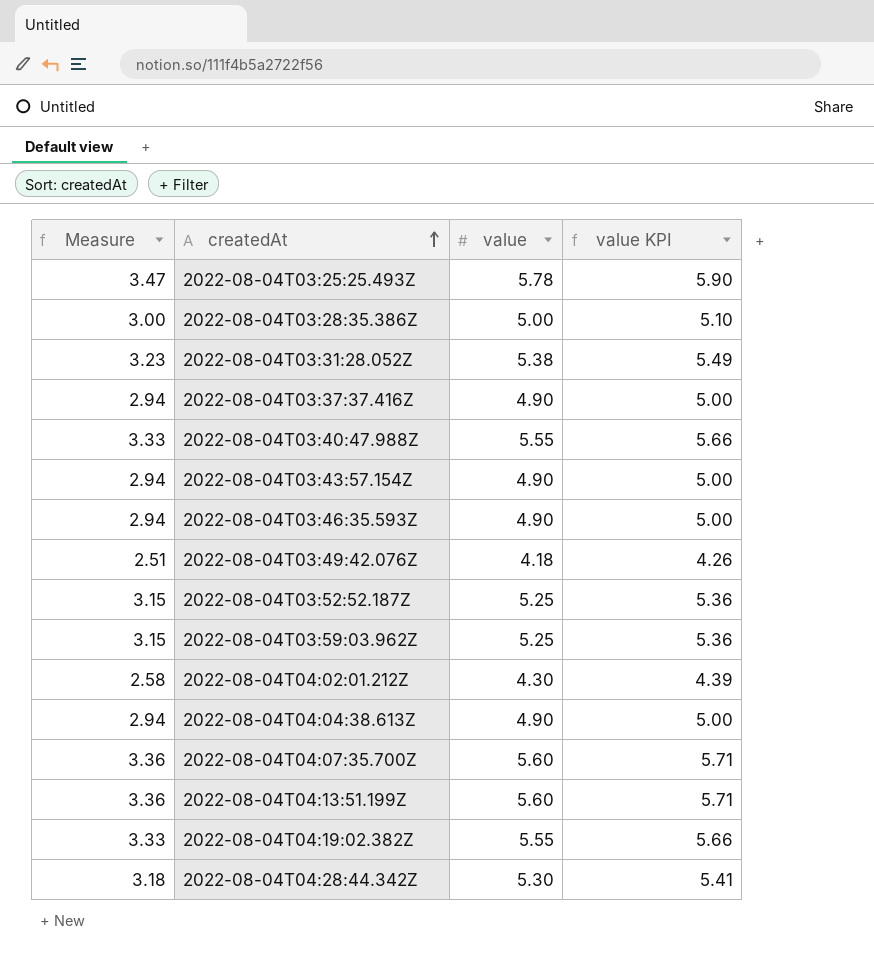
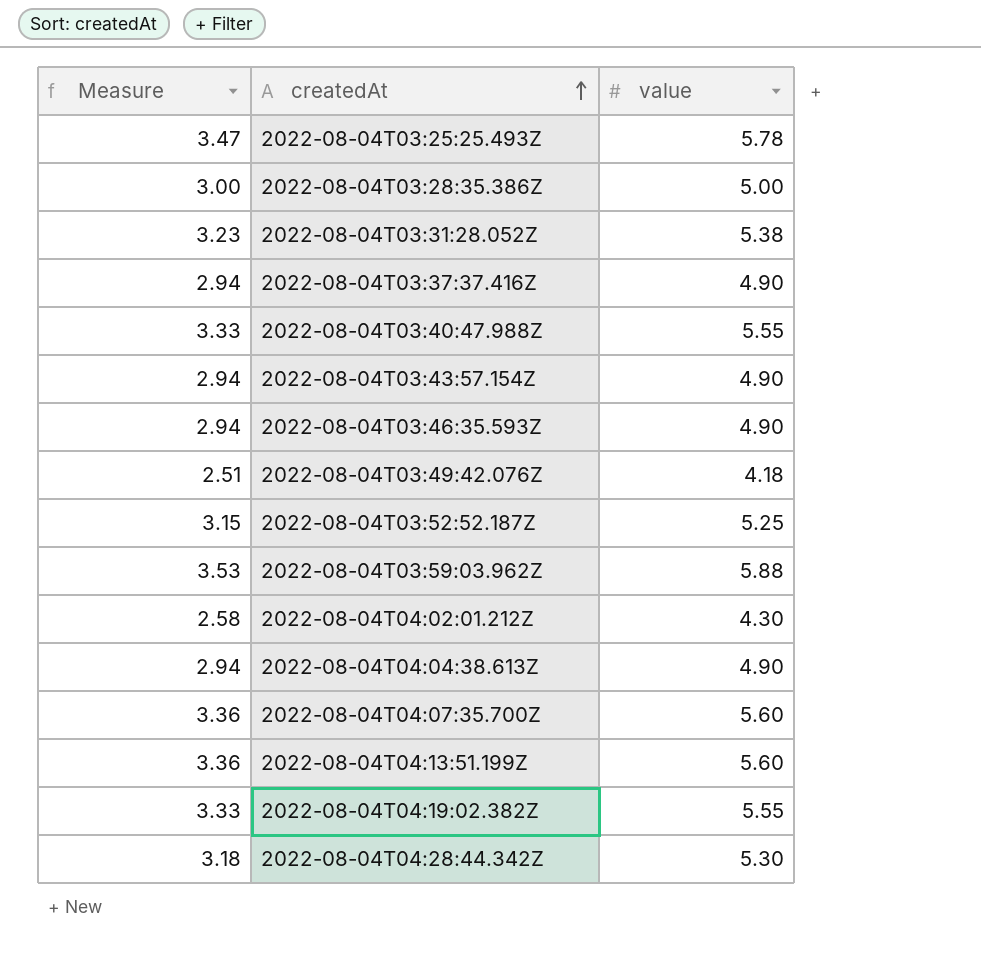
column value KPI | formula: [value] * 1.02 -> none
2022-08-04T03:59:03.962Z | Measure: 3.15 -> 3.53
2022-08-04T03:59:03.962Z | value: 5.25 -> 5.88

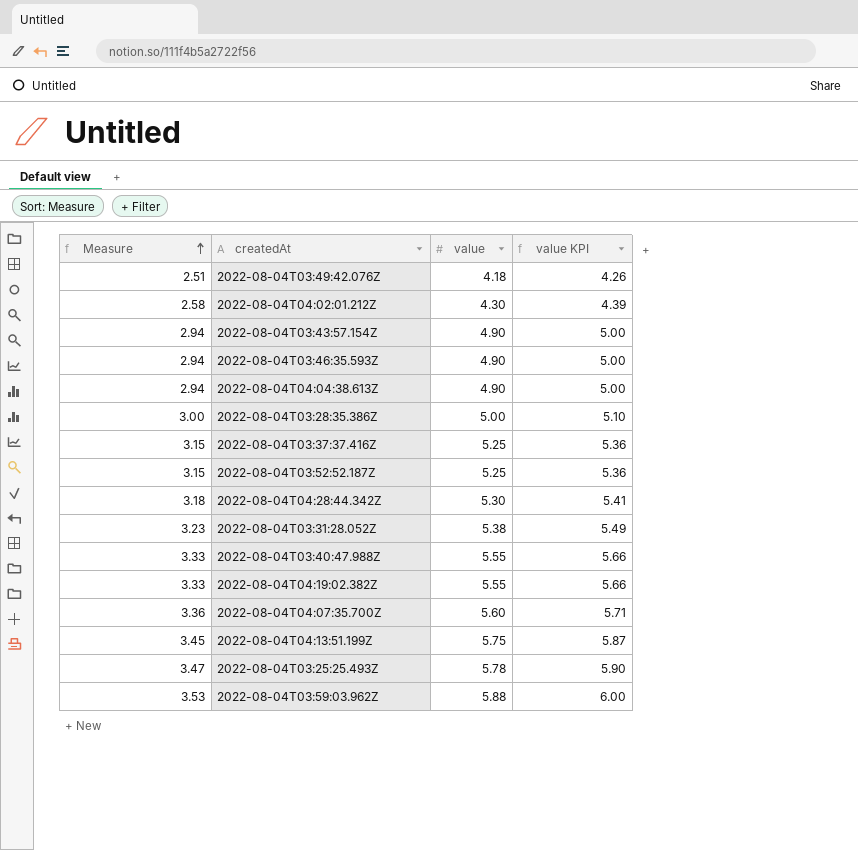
row order: createdAt ascending -> Measure ascending
column value KPI | formula: none -> [value] * 1.02
2022-08-04T03:37:37.416Z | Measure: 2.94 -> 3.15
2022-08-04T03:37:37.416Z | value: 4.90 -> 5.25
2022-08-04T04:13:51.199Z | Measure: 3.36 -> 3.45
2022-08-04T04:13:51.199Z | value: 5.60 -> 5.75

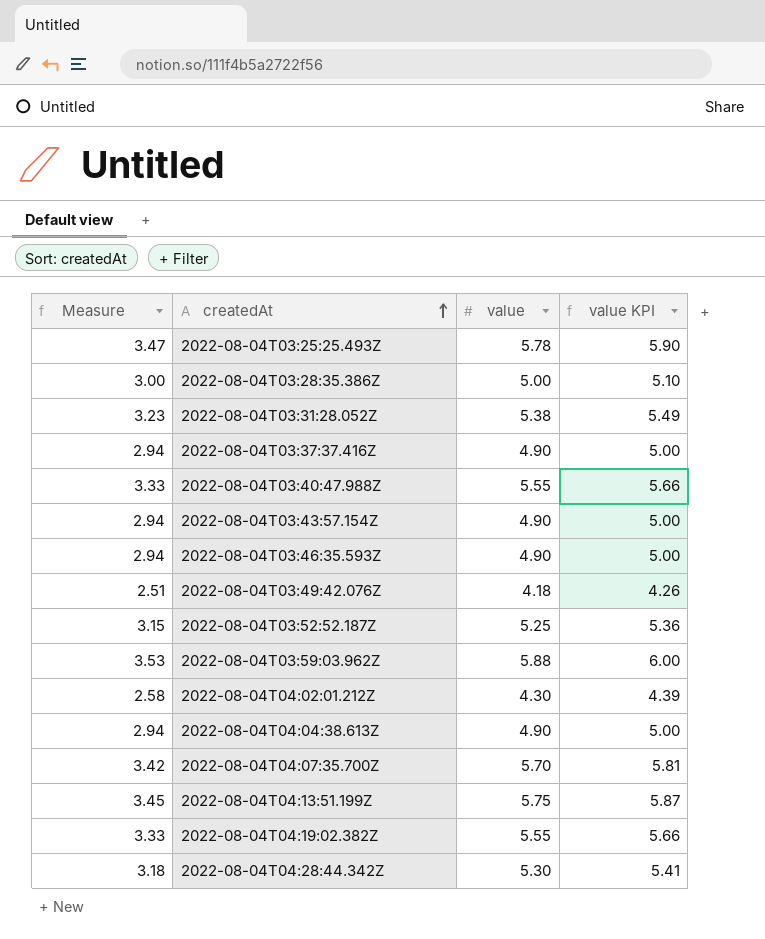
row order: Measure ascending -> createdAt ascending
2022-08-04T03:37:37.416Z | Measure: 3.15 -> 2.94
2022-08-04T03:37:37.416Z | value: 5.25 -> 4.90
2022-08-04T03:37:37.416Z | value KPI: 5.36 -> 5.00
2022-08-04T04:07:35.700Z | Measure: 3.36 -> 3.42
2022-08-04T04:07:35.700Z | value: 5.60 -> 5.70
2022-08-04T04:07:35.700Z | value KPI: 5.71 -> 5.81

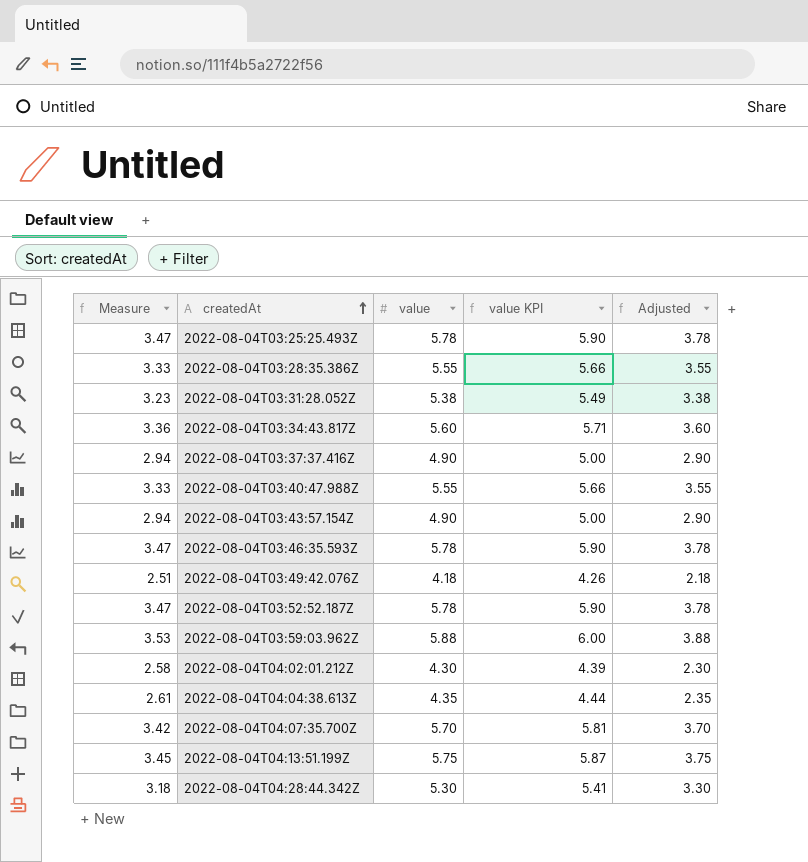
column Adjusted | formula: none -> [value] - 2
row 2022-08-04T04:19:02.382Z: 3.33 | 5.55 | 5.66 -> none
2022-08-04T03:28:35.386Z | Measure: 3.00 -> 3.33
2022-08-04T03:28:35.386Z | value: 5.00 -> 5.55
2022-08-04T03:28:35.386Z | value KPI: 5.10 -> 5.66
row 2022-08-04T03:34:43.817Z: none -> 3.36 | 5.60 | 5.71 | 3.60
2022-08-04T03:46:35.593Z | Measure: 2.94 -> 3.47
2022-08-04T03:46:35.593Z | value: 4.90 -> 5.78
2022-08-04T03:46:35.593Z | value KPI: 5.00 -> 5.90
2022-08-04T03:52:52.187Z | Measure: 3.15 -> 3.47
2022-08-04T03:52:52.187Z | value: 5.25 -> 5.78
2022-08-04T03:52:52.187Z | value KPI: 5.36 -> 5.90
2022-08-04T04:04:38.613Z | Measure: 2.94 -> 2.61
2022-08-04T04:04:38.613Z | value: 4.90 -> 4.35
2022-08-04T04:04:38.613Z | value KPI: 5.00 -> 4.44

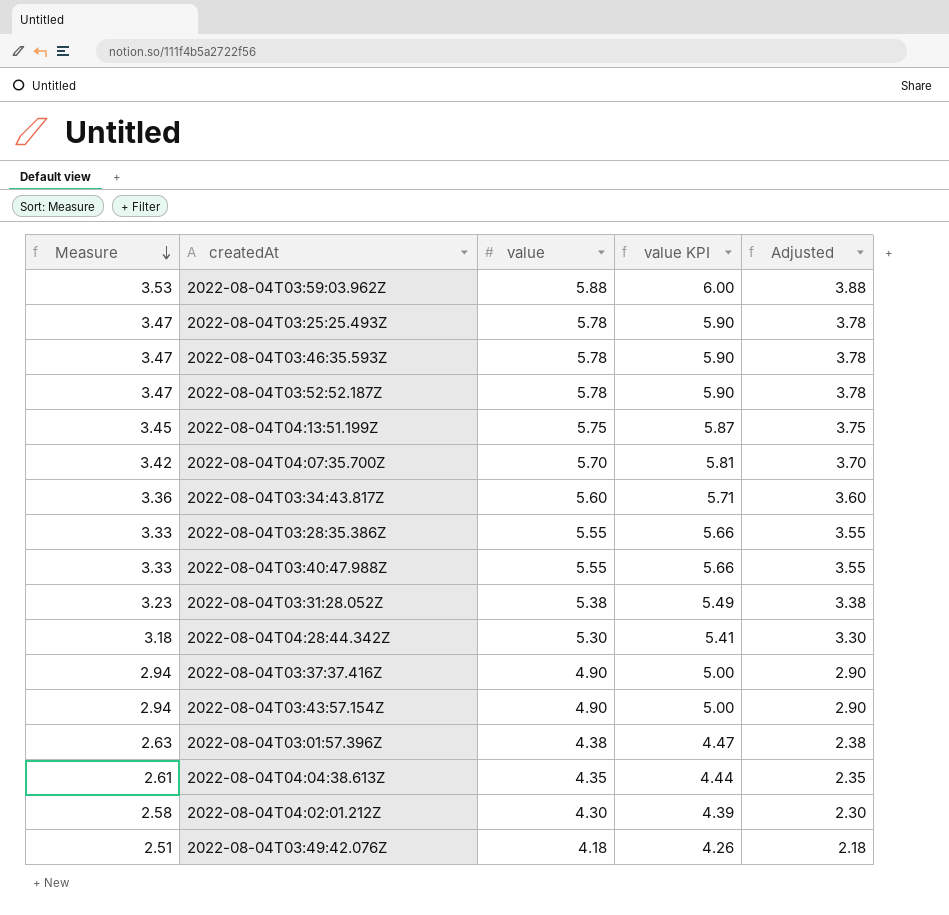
row order: createdAt ascending -> Measure descending
row 2022-08-04T03:01:57.396Z: none -> 2.63 | 4.38 | 4.47 | 2.38

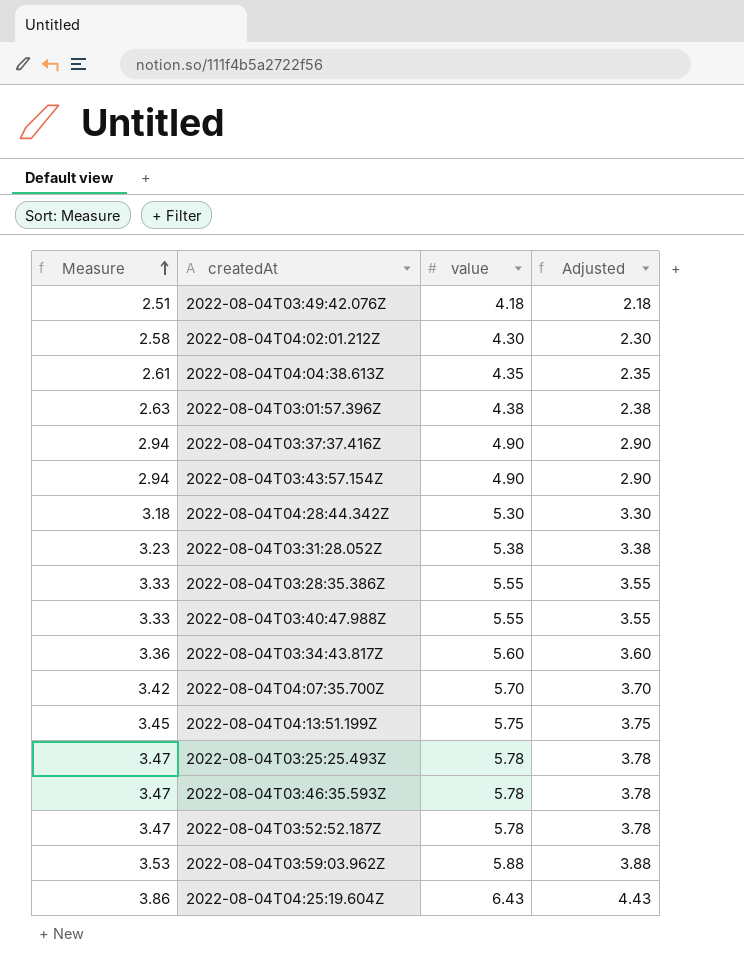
row order: Measure descending -> Measure ascending
column value KPI | formula: [value] * 1.02 -> none
row 2022-08-04T04:25:19.604Z: none -> 3.86 | 6.43 | 4.43

